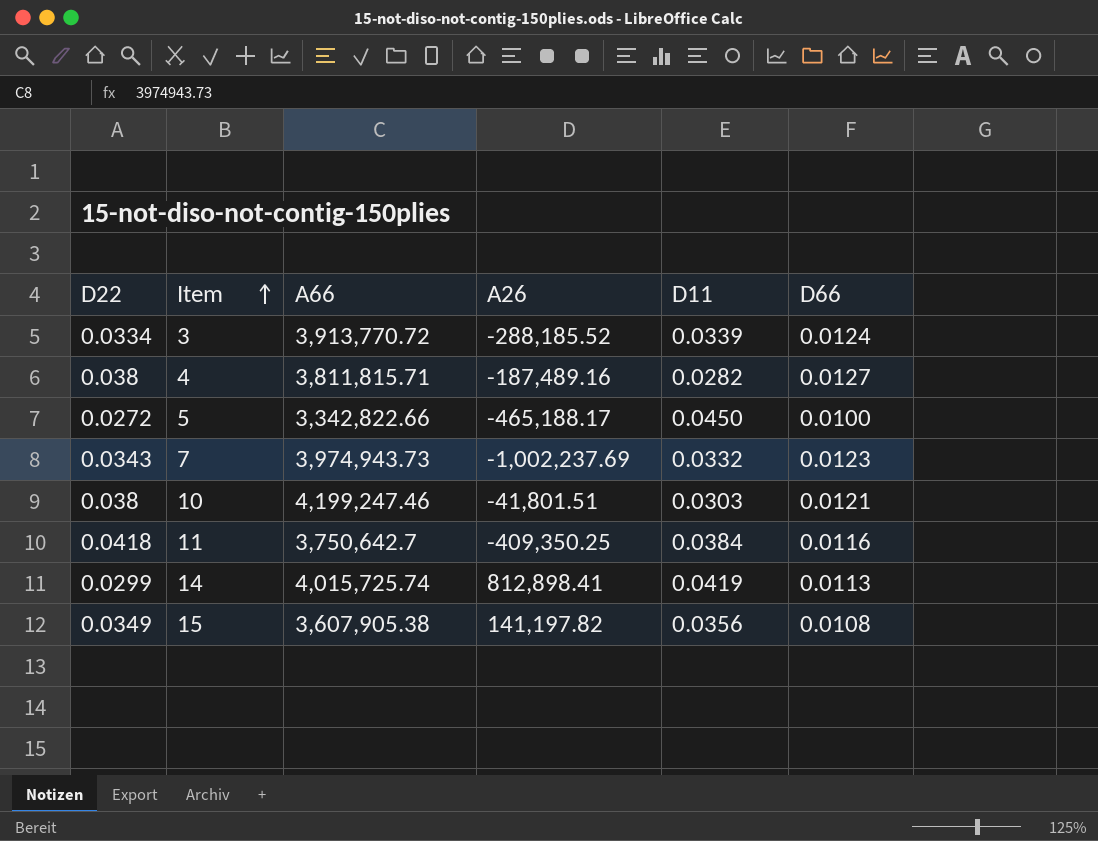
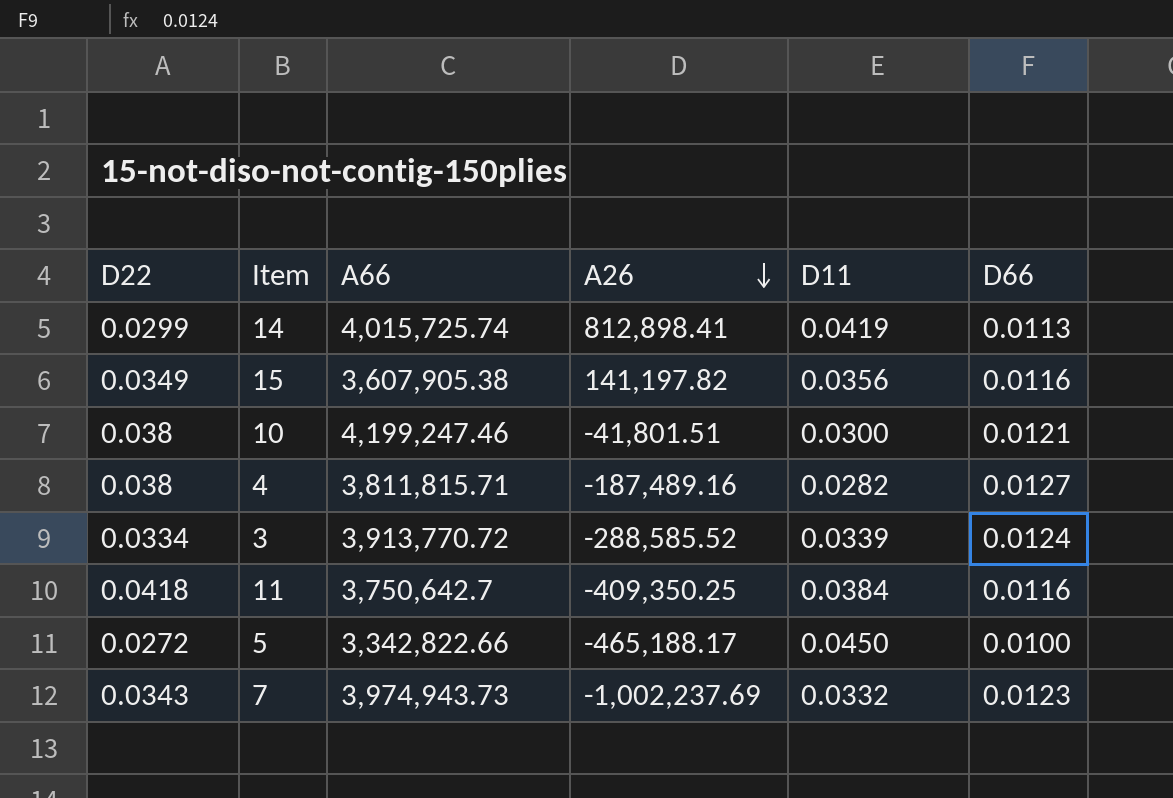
row order: Item ascending -> A26 descending
15 | D66: 0.0108 -> 0.0116
10 | D11: 0.0303 -> 0.0300
3 | A26: -288,185.52 -> -288,585.52

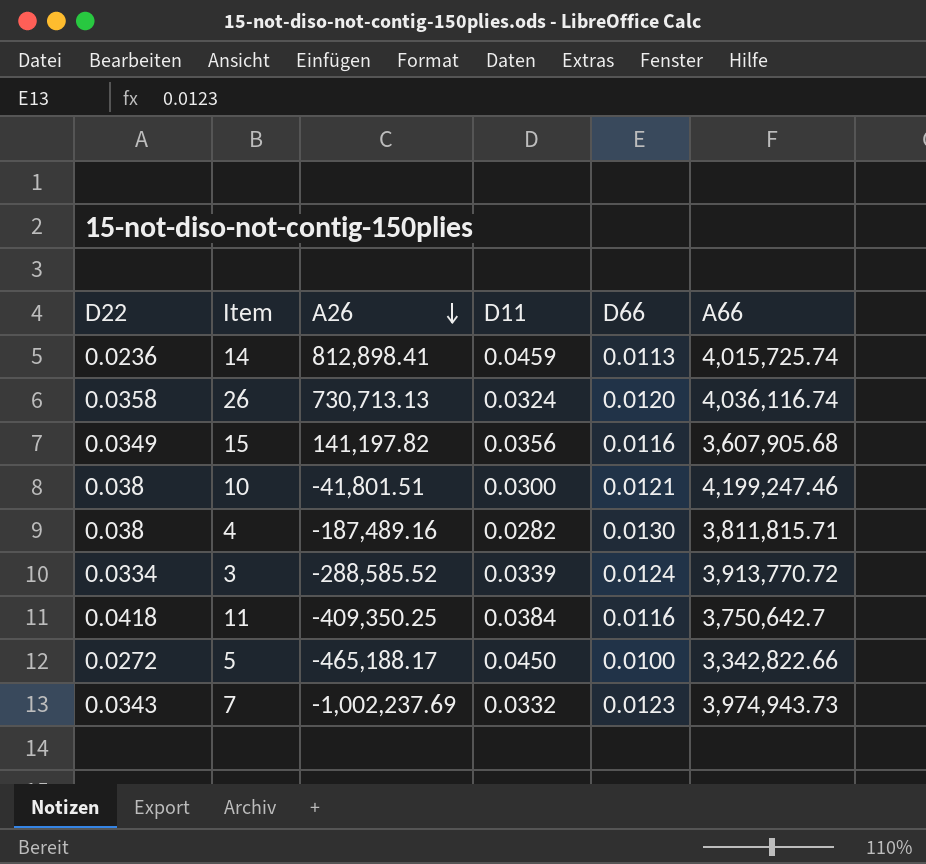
column A66 | position: 3 -> 6
14 | D22: 0.0299 -> 0.0236
14 | D11: 0.0419 -> 0.0459
row 26: none -> 0.0358 | 730,713.13 | 0.0324 | 0.0120 | 4,036,116.74
15 | A66: 3,607,905.38 -> 3,607,905.68
4 | D66: 0.0127 -> 0.0130

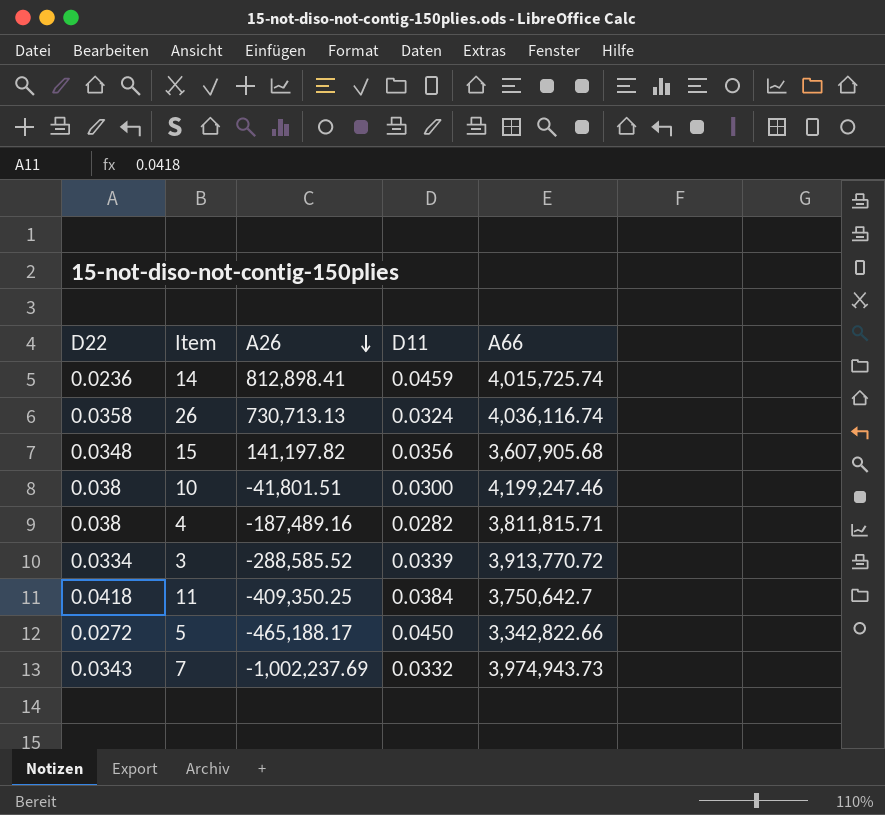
column D66 | position: 5 -> none
15 | D22: 0.0349 -> 0.0348

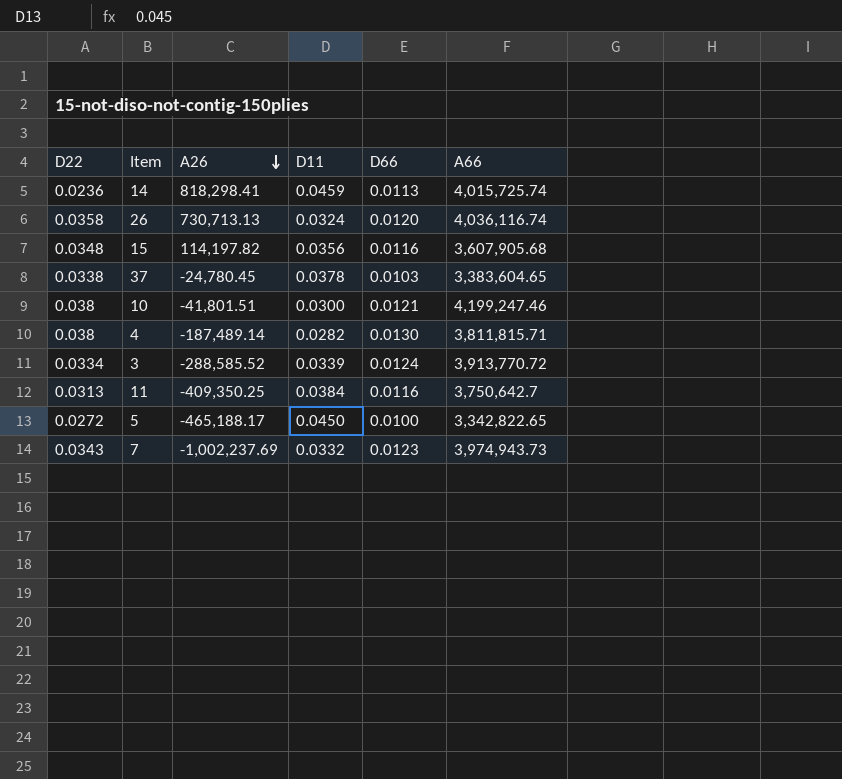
column D66 | position: none -> 5
14 | A26: 812,898.41 -> 818,298.41
15 | A26: 141,197.82 -> 114,197.82
row 37: none -> 0.0338 | -24,780.45 | 0.0378 | 0.0103 | 3,383,604.65
4 | A26: -187,489.16 -> -187,489.14
11 | D22: 0.0418 -> 0.0313
5 | A66: 3,342,822.66 -> 3,342,822.65

